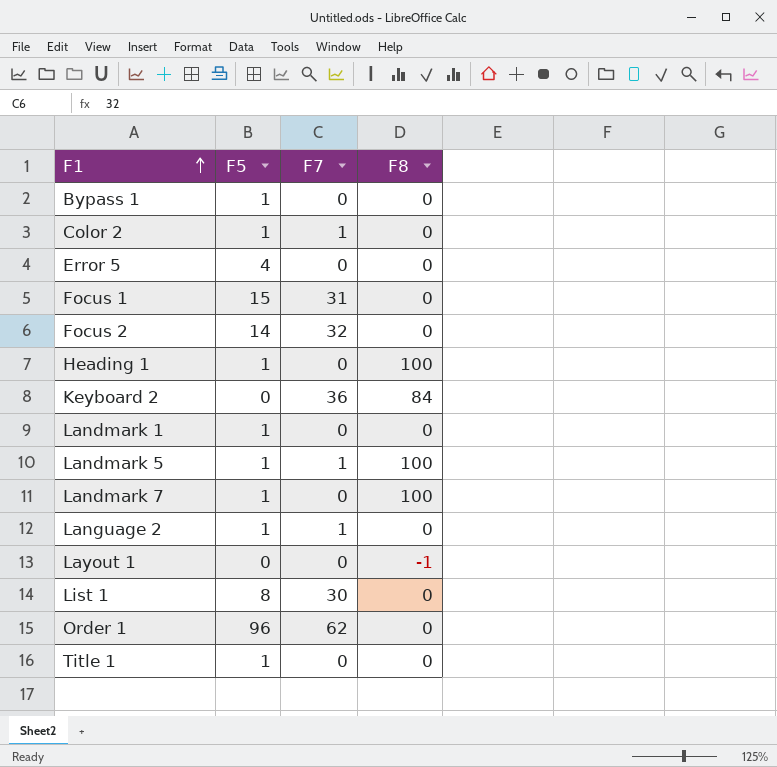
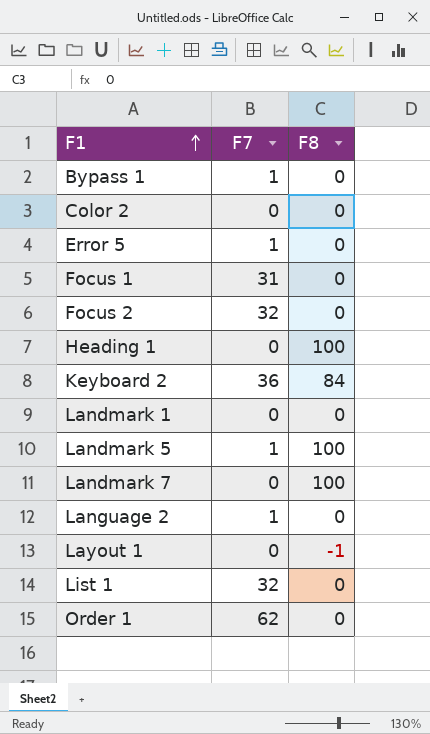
column F5 | position: 2 -> none
row Title 1: 1 | 0 | 0 -> none
Bypass 1 | F7: 0 -> 1
Color 2 | F7: 1 -> 0
Error 5 | F7: 0 -> 1
List 1 | F7: 30 -> 32

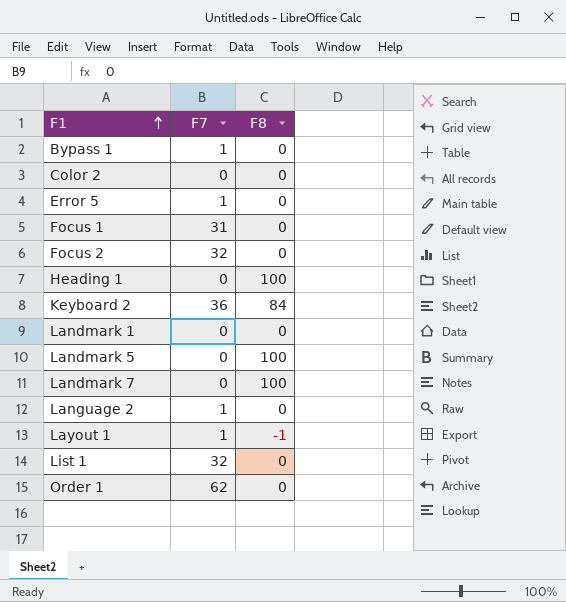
Landmark 5 | F7: 1 -> 0
Layout 1 | F7: 0 -> 1

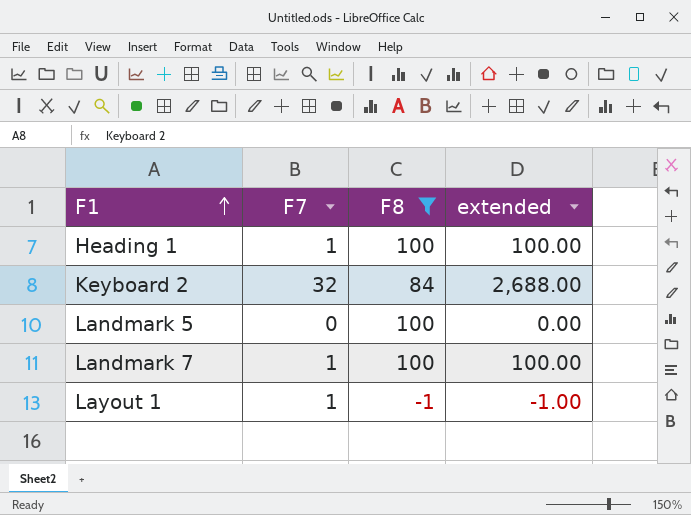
filter: none -> F8 != 0
column extended | formula: none -> [F7] * [F8]
Heading 1 | F7: 0 -> 1
Keyboard 2 | F7: 36 -> 32
Landmark 7 | F7: 0 -> 1

